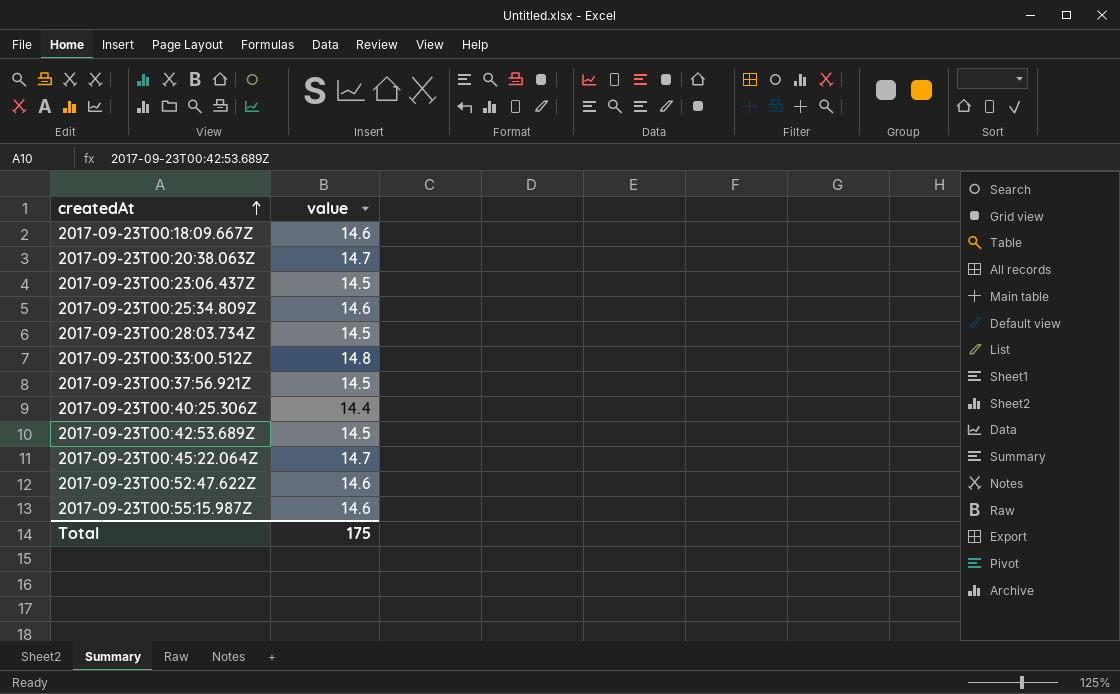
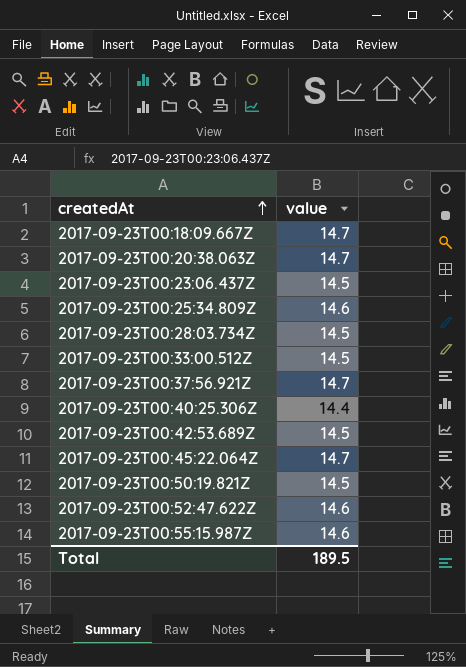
2017-09-23T00:18:09.667Z | value: 14.6 -> 14.7
2017-09-23T00:33:00.512Z | value: 14.8 -> 14.5
2017-09-23T00:37:56.921Z | value: 14.5 -> 14.7
row 2017-09-23T00:50:19.821Z: none -> 14.5
Total | value: 175 -> 189.5

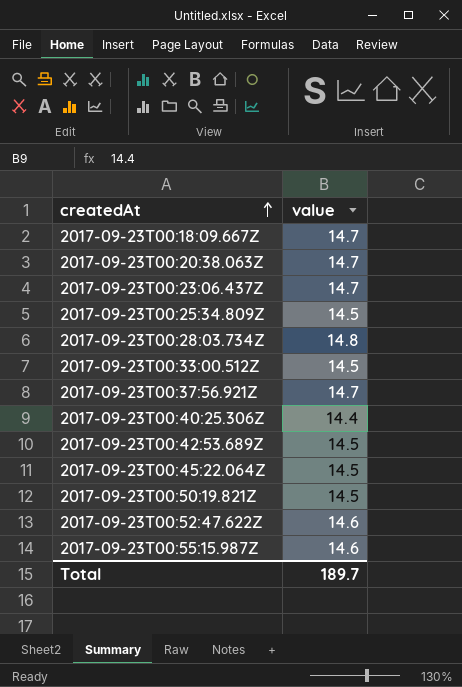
2017-09-23T00:23:06.437Z | value: 14.5 -> 14.7
2017-09-23T00:25:34.809Z | value: 14.6 -> 14.5
2017-09-23T00:28:03.734Z | value: 14.5 -> 14.8
2017-09-23T00:45:22.064Z | value: 14.7 -> 14.5
Total | value: 189.5 -> 189.7

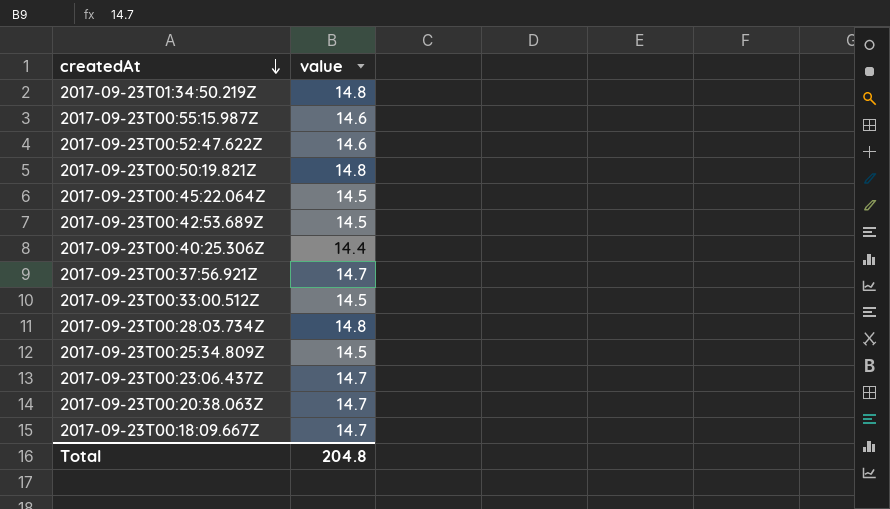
row order: createdAt ascending -> createdAt descending
row 2017-09-23T01:34:50.219Z: none -> 14.8
2017-09-23T00:50:19.821Z | value: 14.5 -> 14.8
Total | value: 189.7 -> 204.8

